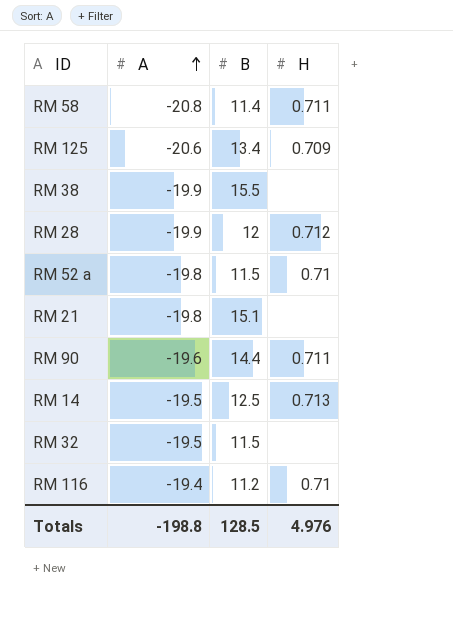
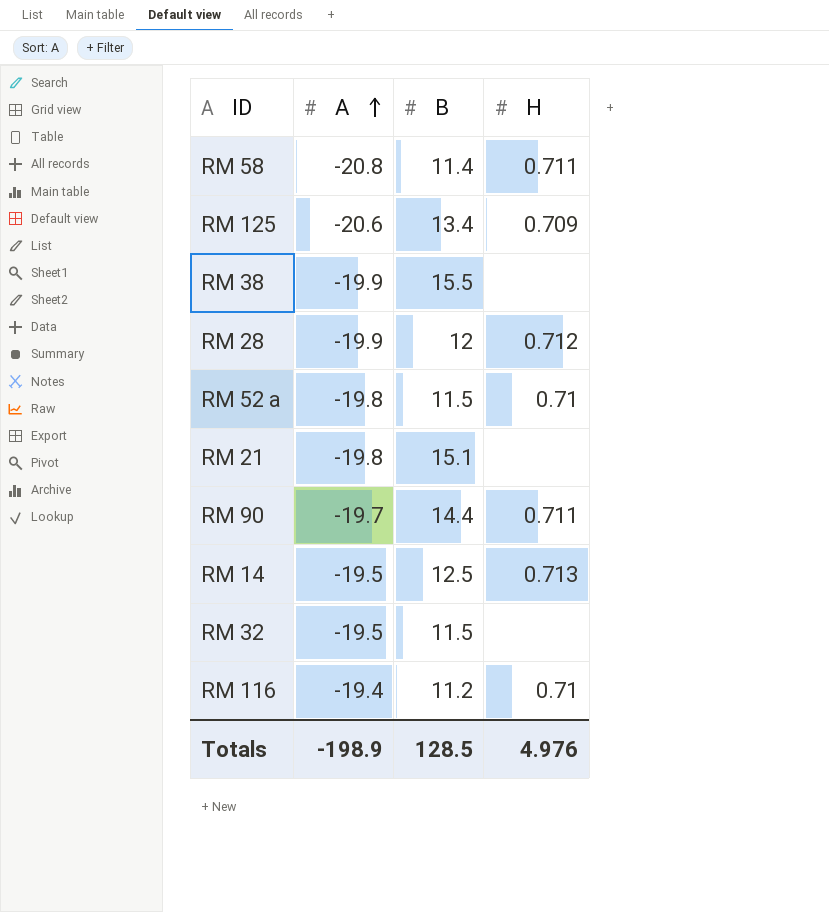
RM 90 | A: -19.6 -> -19.7
Totals | A: -198.8 -> -198.9

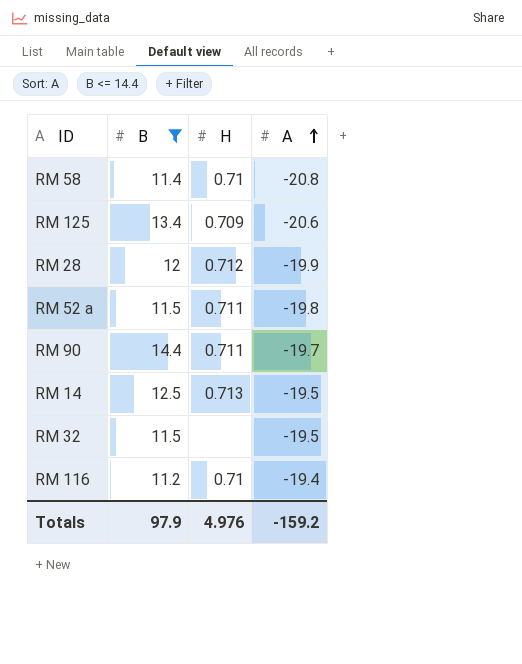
filter: none -> B <= 14.4
column A | position: 2 -> 4
RM 58 | H: 0.711 -> 0.71
RM 52 a | H: 0.71 -> 0.711
Totals | B: 128.5 -> 97.9
Totals | A: -198.9 -> -159.2

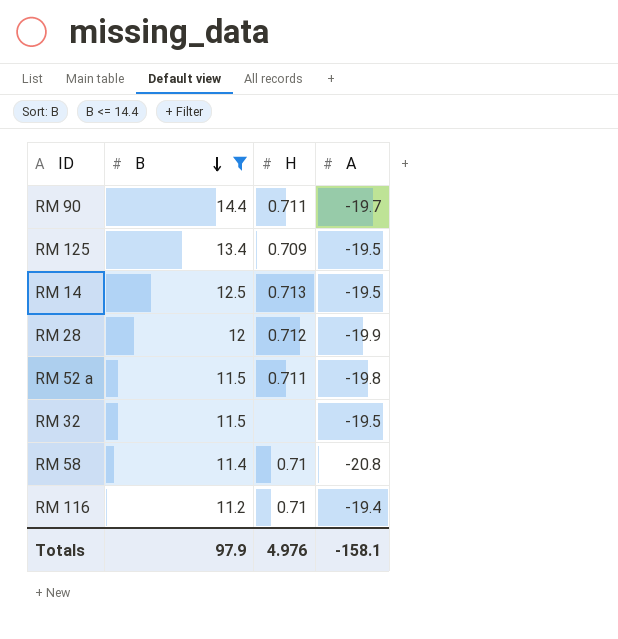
row order: A ascending -> B descending
RM 125 | A: -20.6 -> -19.5
Totals | A: -159.2 -> -158.1

